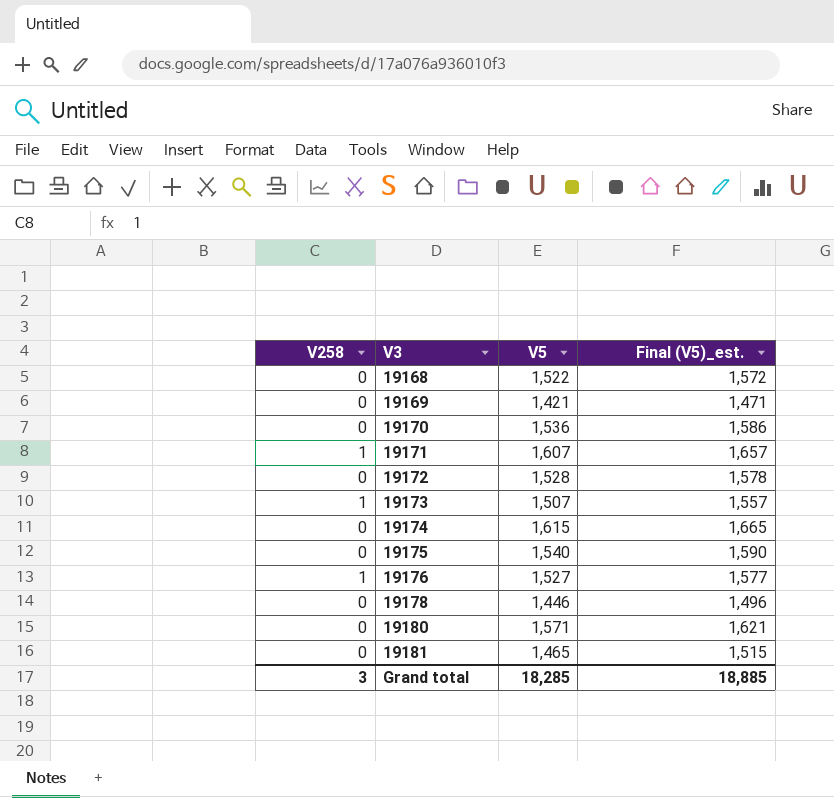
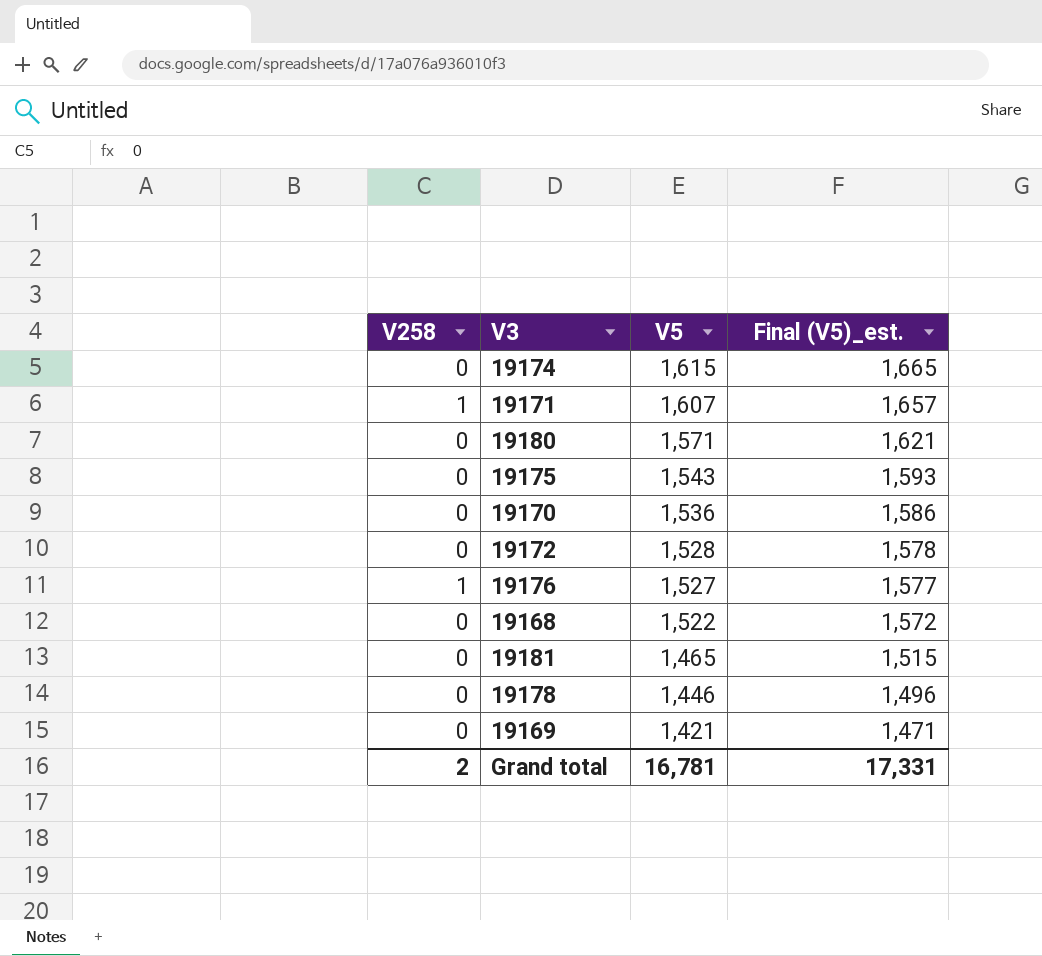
row order: V3 ascending -> V5 descending
row 19173: 1 | 1,507 | 1,557 -> none
19175 | V5: 1,540 -> 1,543
19175 | Final (V5)_est.: 1,590 -> 1,593
Grand total | V258: 3 -> 2
Grand total | V5: 18,285 -> 16,781
Grand total | Final (V5)_est.: 18,885 -> 17,331

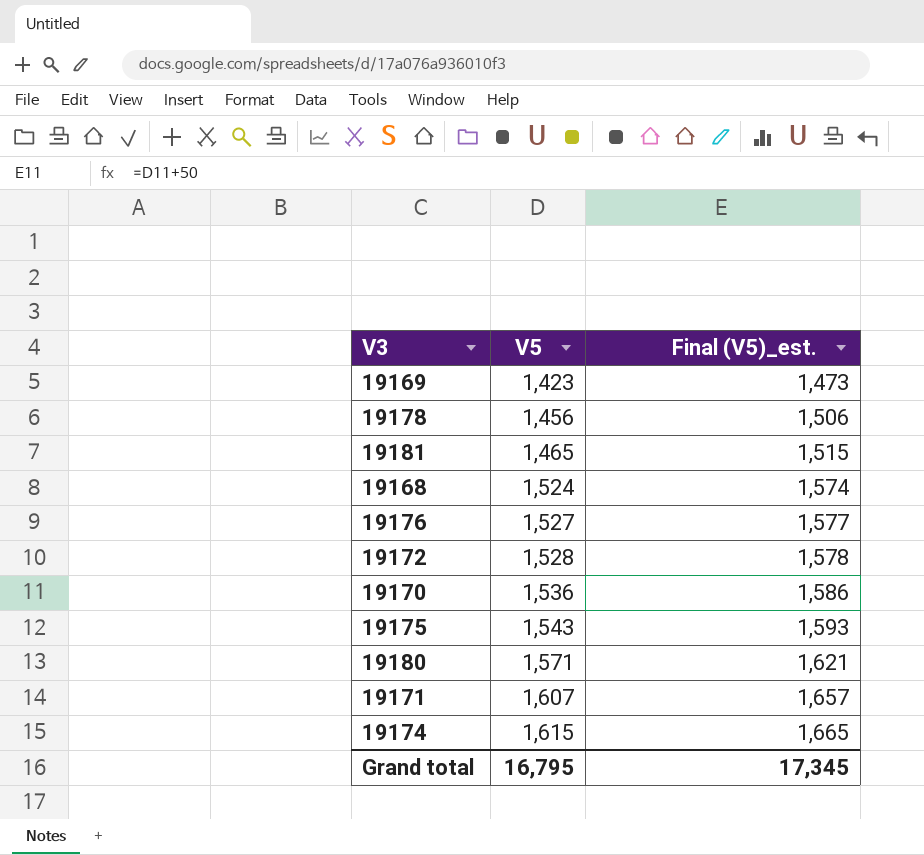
row order: V5 descending -> V5 ascending
column V258 | position: 1 -> none
19169 | V5: 1,421 -> 1,423
19169 | Final (V5)_est.: 1,471 -> 1,473
19178 | V5: 1,446 -> 1,456
19178 | Final (V5)_est.: 1,496 -> 1,506
19168 | V5: 1,522 -> 1,524
19168 | Final (V5)_est.: 1,572 -> 1,574
Grand total | V5: 16,781 -> 16,795
Grand total | Final (V5)_est.: 17,331 -> 17,345

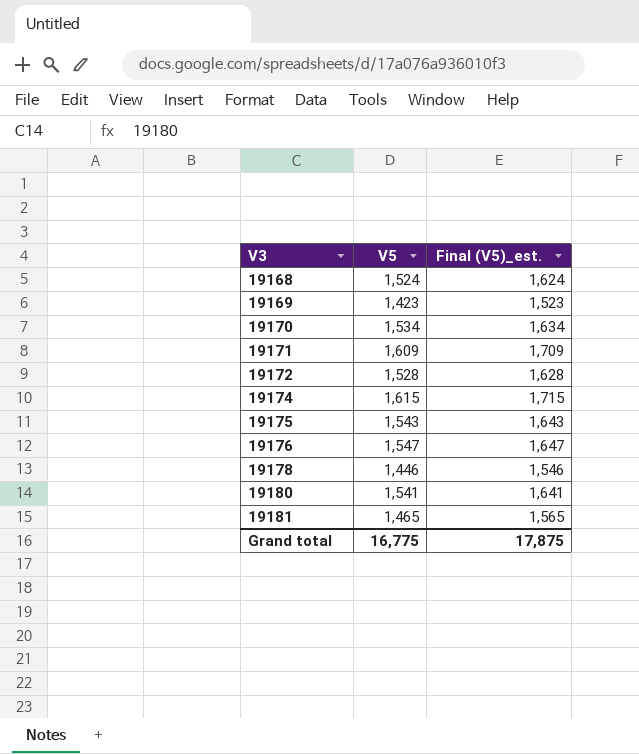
row order: V5 ascending -> V3 ascending
column Final (V5)_est. | formula: [V5] + 50 -> [V5] + 100
19170 | V5: 1,536 -> 1,534
19171 | V5: 1,607 -> 1,609
19176 | V5: 1,527 -> 1,547
19178 | V5: 1,456 -> 1,446
19180 | V5: 1,571 -> 1,541
Grand total | V5: 16,795 -> 16,775
Grand total | Final (V5)_est.: 17,345 -> 17,875

